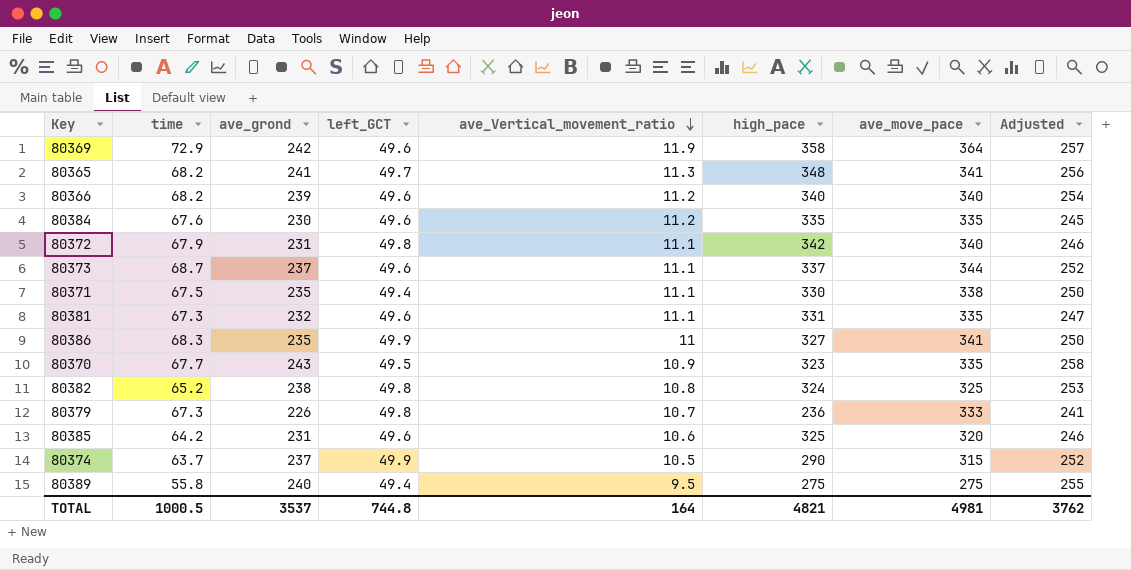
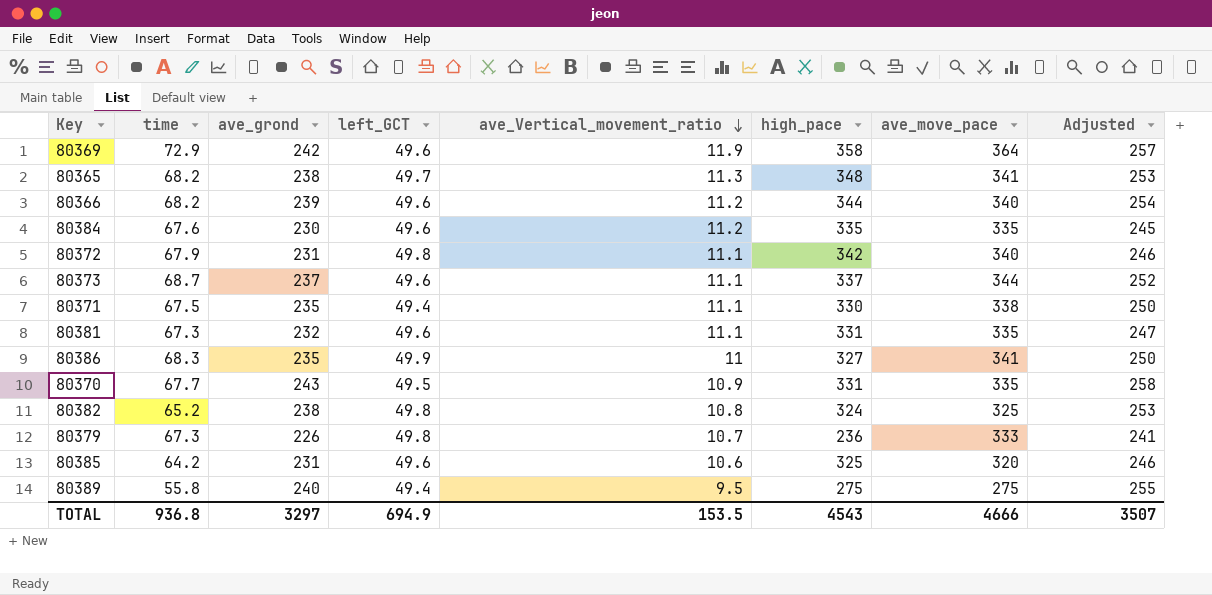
row 80374: 63.7 | 237 | 49.9 | 10.5 | 290 | 315 | 252 -> none
80365 | ave_grond: 241 -> 238
80365 | Adjusted: 256 -> 253
80366 | high_pace: 340 -> 344
80370 | high_pace: 323 -> 331
TOTAL | time: 1000.5 -> 936.8
TOTAL | ave_grond: 3537 -> 3297
TOTAL | left_GCT: 744.8 -> 694.9
TOTAL | ave_Vertical_movement_ratio: 164 -> 153.5
TOTAL | high_pace: 4821 -> 4543
TOTAL | ave_move_pace: 4981 -> 4666
TOTAL | Adjusted: 3762 -> 3507

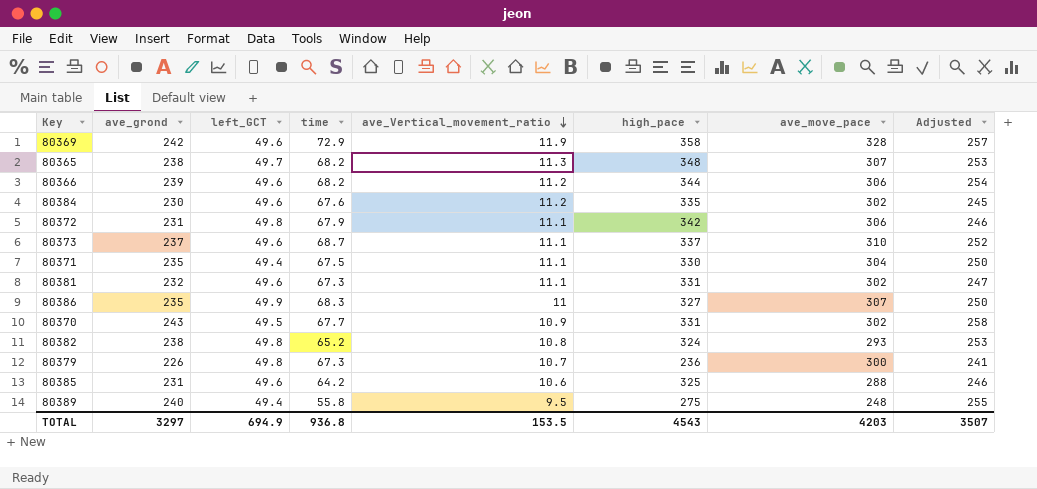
column time | position: 2 -> 4
80369 | ave_move_pace: 364 -> 328
80365 | ave_move_pace: 341 -> 307
80366 | ave_move_pace: 340 -> 306
80384 | ave_move_pace: 335 -> 302
80372 | ave_move_pace: 340 -> 306
80373 | ave_move_pace: 344 -> 310
80371 | ave_move_pace: 338 -> 304
80381 | ave_move_pace: 335 -> 302
80386 | ave_move_pace: 341 -> 307
80370 | ave_move_pace: 335 -> 302
80382 | ave_move_pace: 325 -> 293
80379 | ave_move_pace: 333 -> 300
80385 | ave_move_pace: 320 -> 288
80389 | ave_move_pace: 275 -> 248
TOTAL | ave_move_pace: 4666 -> 4203

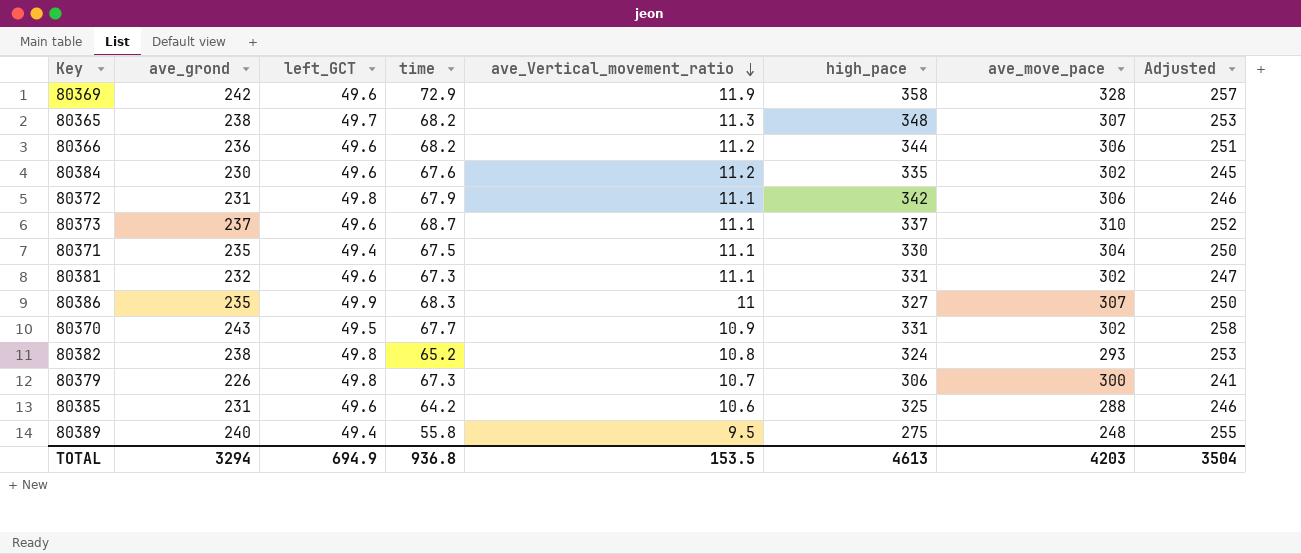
80366 | ave_grond: 239 -> 236
80366 | Adjusted: 254 -> 251
80379 | high_pace: 236 -> 306
TOTAL | ave_grond: 3297 -> 3294
TOTAL | high_pace: 4543 -> 4613
TOTAL | Adjusted: 3507 -> 3504

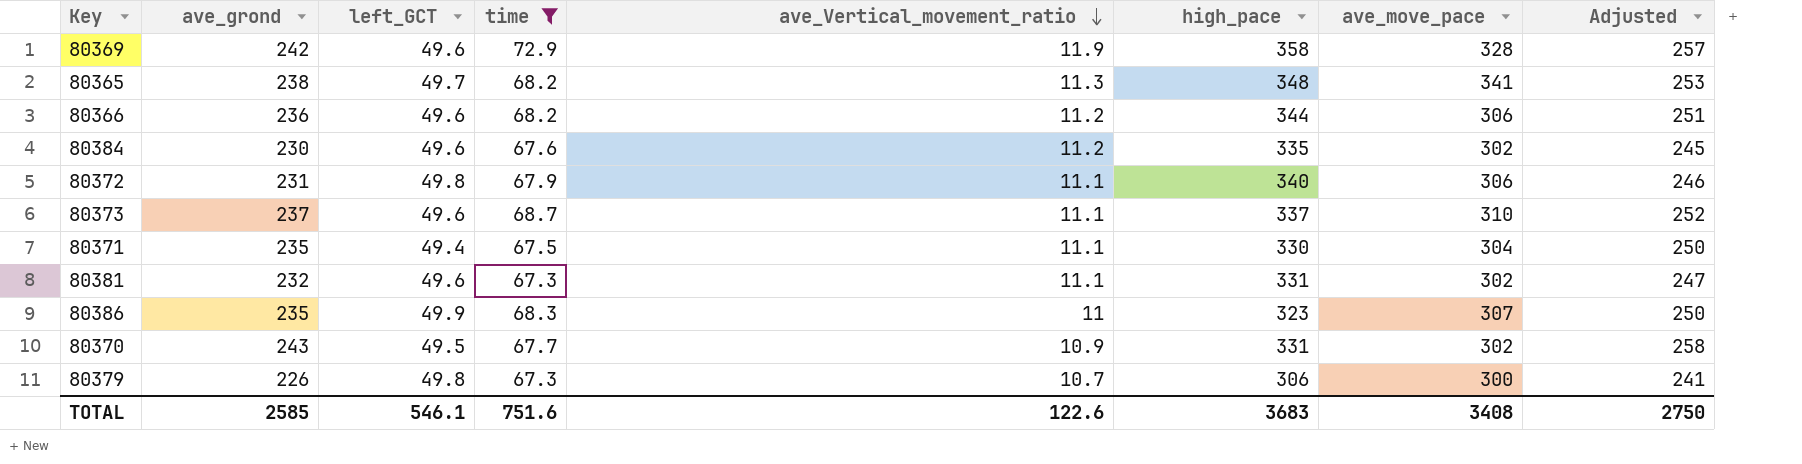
filter: none -> time >= 67.3
80365 | ave_move_pace: 307 -> 341
80372 | high_pace: 342 -> 340
80386 | high_pace: 327 -> 323
TOTAL | ave_grond: 3294 -> 2585
TOTAL | left_GCT: 694.9 -> 546.1
TOTAL | time: 936.8 -> 751.6
TOTAL | ave_Vertical_movement_ratio: 153.5 -> 122.6
TOTAL | high_pace: 4613 -> 3683
TOTAL | ave_move_pace: 4203 -> 3408
TOTAL | Adjusted: 3504 -> 2750

